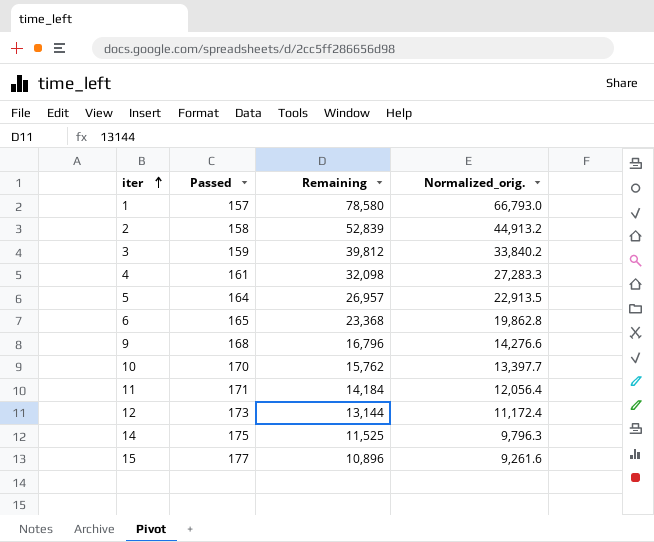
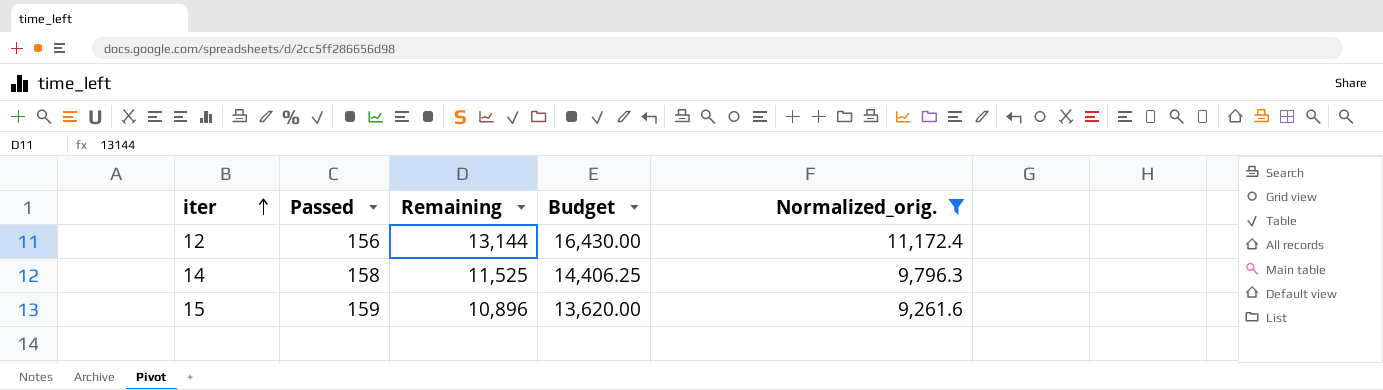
filter: none -> Normalized_orig. <= 11,172.4
column Budget | formula: none -> [Remaining] * 1.25
12 | Passed: 173 -> 156
14 | Passed: 175 -> 158
15 | Passed: 177 -> 159

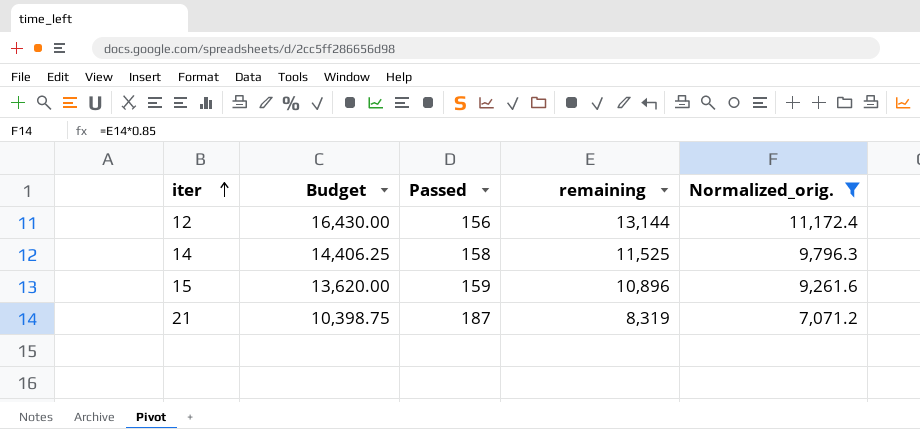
column Budget | position: 4 -> 2
column name: Remaining -> remaining
row 21: none -> 10,398.75 | 187 | 8,319 | 7,071.2

